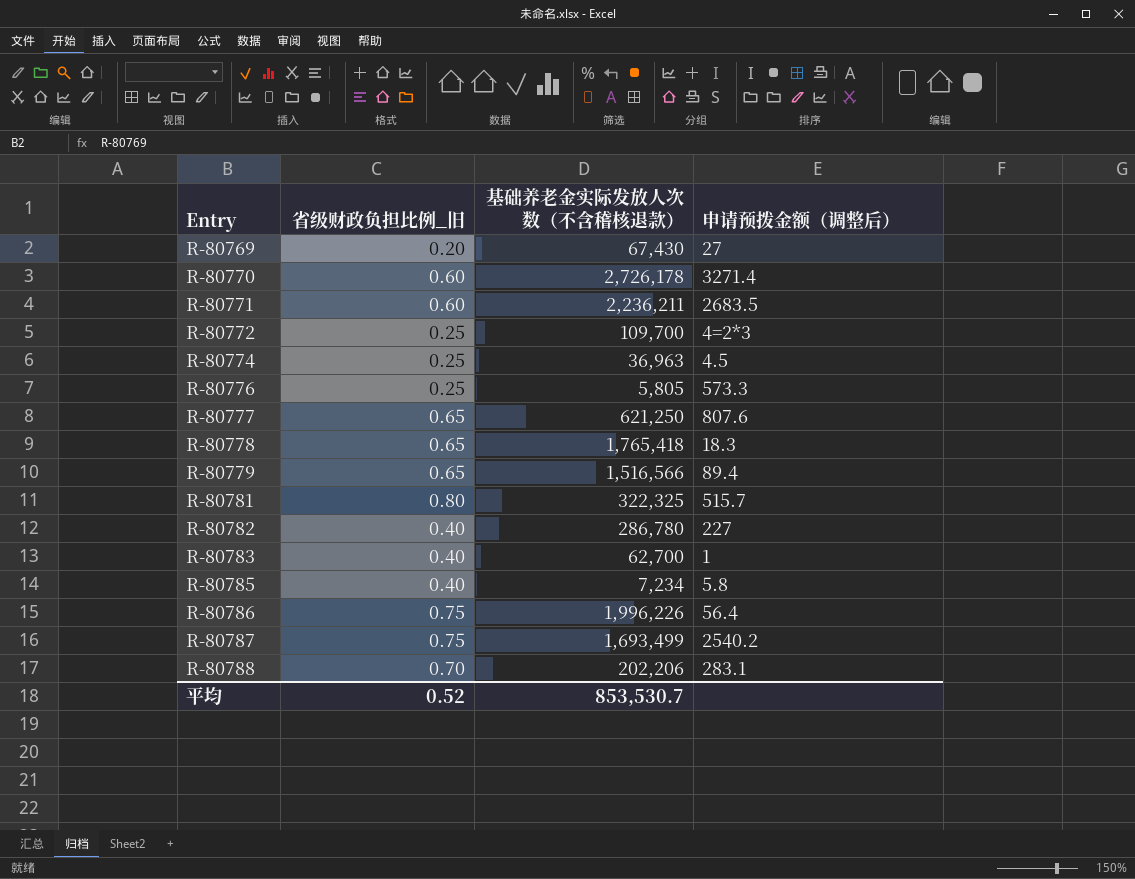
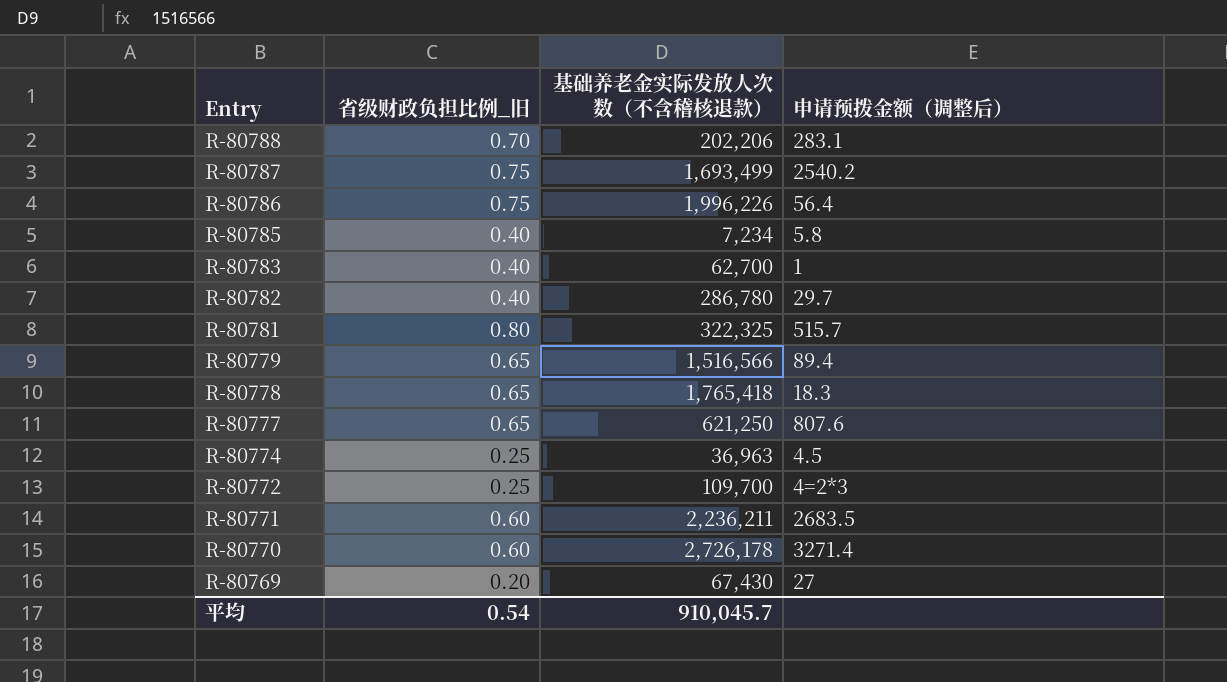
row order: Entry ascending -> Entry descending
row R-80776: 0.25 | 5,805 | 573.3 -> none
R-80782 | 申请预拨金额（调整后）: 227 -> 29.7
平均 | 省级财政负担比例_旧: 0.52 -> 0.54
平均 | 基础养老金实际发放人次数（不含稽核退款）: 853,530.7 -> 910,045.7

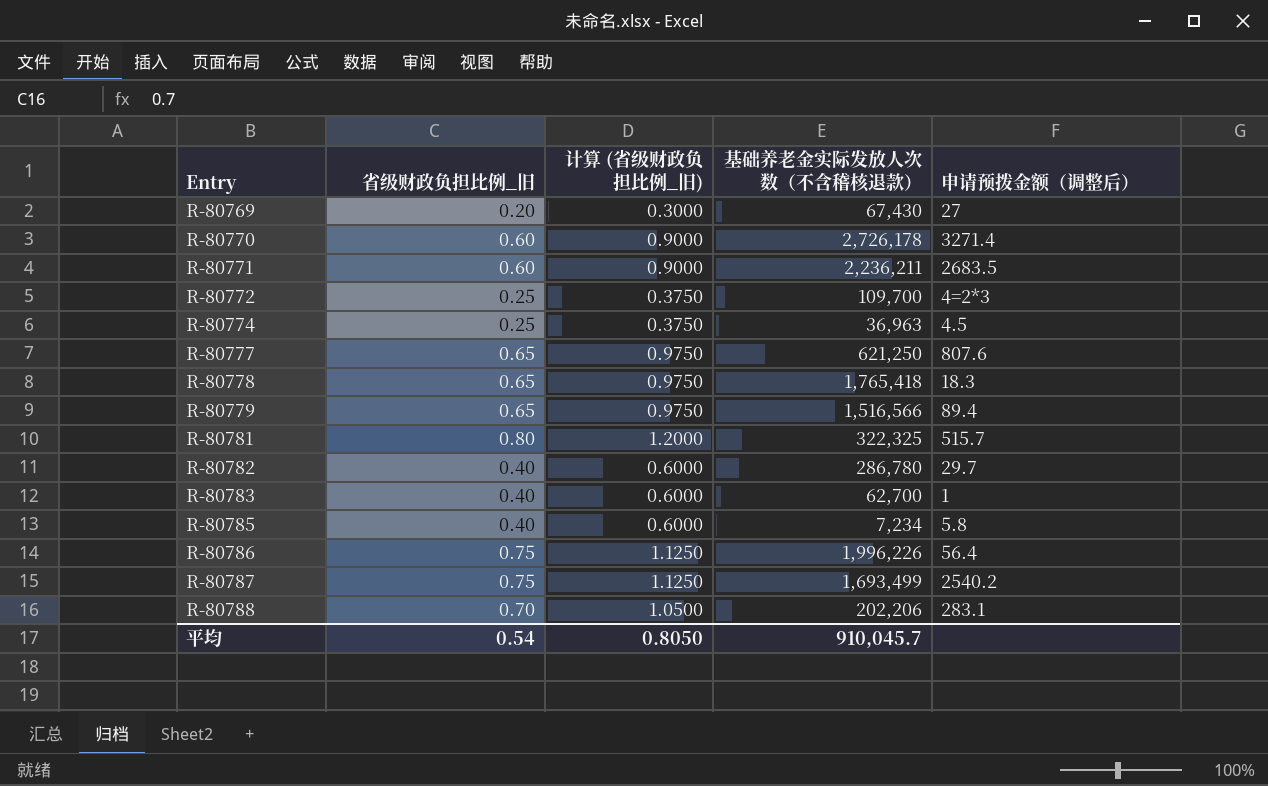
row order: Entry descending -> Entry ascending
column 计算 (省级财政负担比例_旧) | formula: none -> [省级财政负担比例_旧] * 1.5

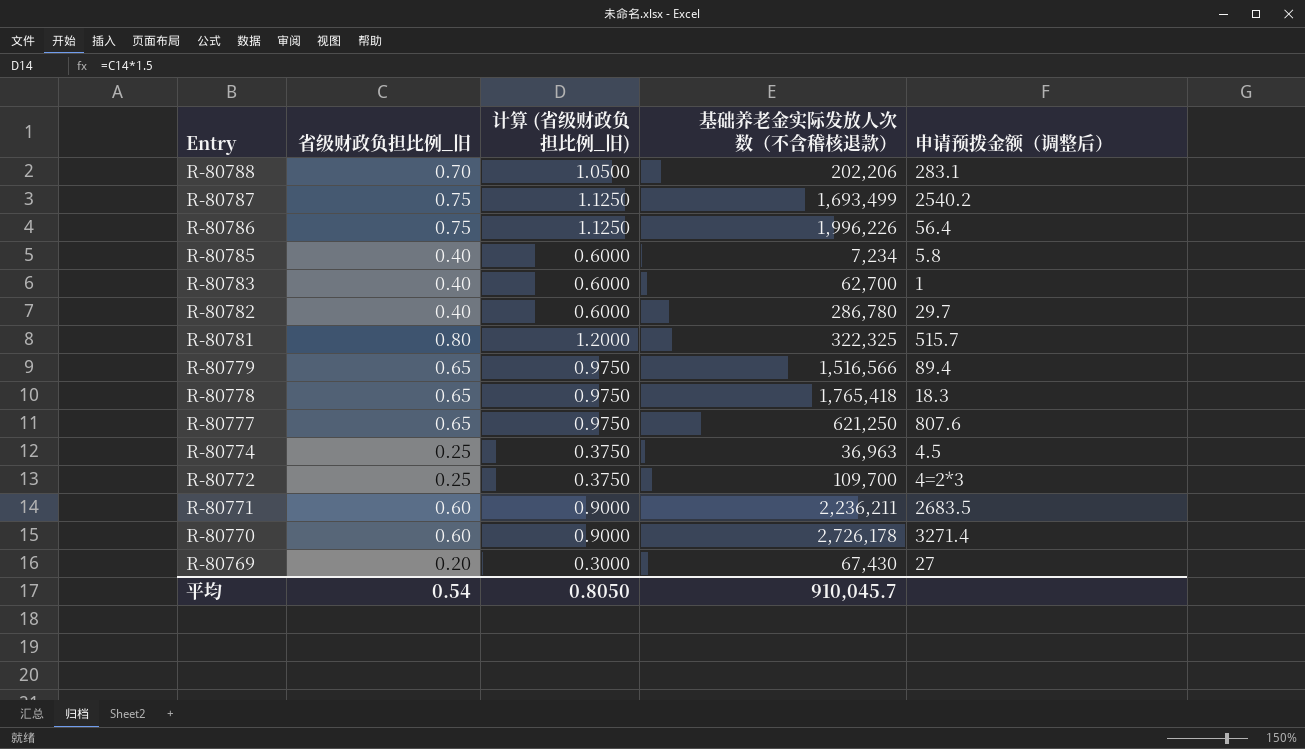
row order: Entry ascending -> Entry descending

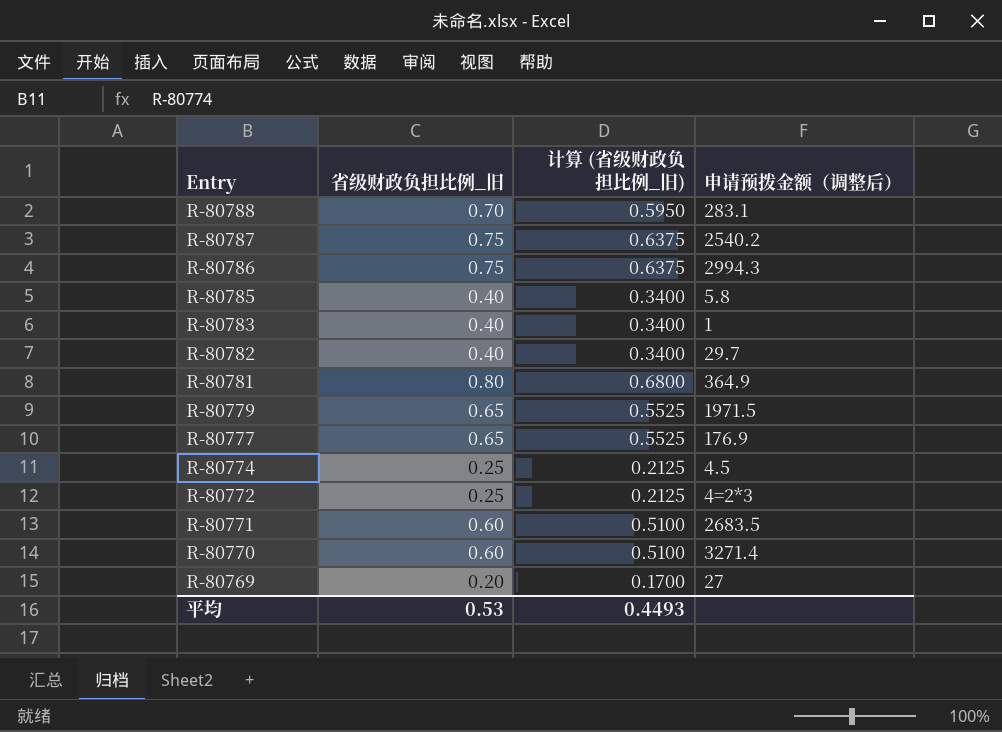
column 基础养老金实际发放人次数（不含稽核退款） | position: 4 -> none
column 计算 (省级财政负担比例_旧) | formula: [省级财政负担比例_旧] * 1.5 -> [省级财政负担比例_旧] * 0.85
row R-80778: 0.65 | 0.9750 | 1,765,418 | 18.3 -> none
R-80786 | 申请预拨金额（调整后）: 56.4 -> 2994.3
R-80781 | 申请预拨金额（调整后）: 515.7 -> 364.9
R-80779 | 申请预拨金额（调整后）: 89.4 -> 1971.5
R-80777 | 申请预拨金额（调整后）: 807.6 -> 176.9
平均 | 省级财政负担比例_旧: 0.54 -> 0.53
平均 | 计算 (省级财政负担比例_旧): 0.8050 -> 0.4493

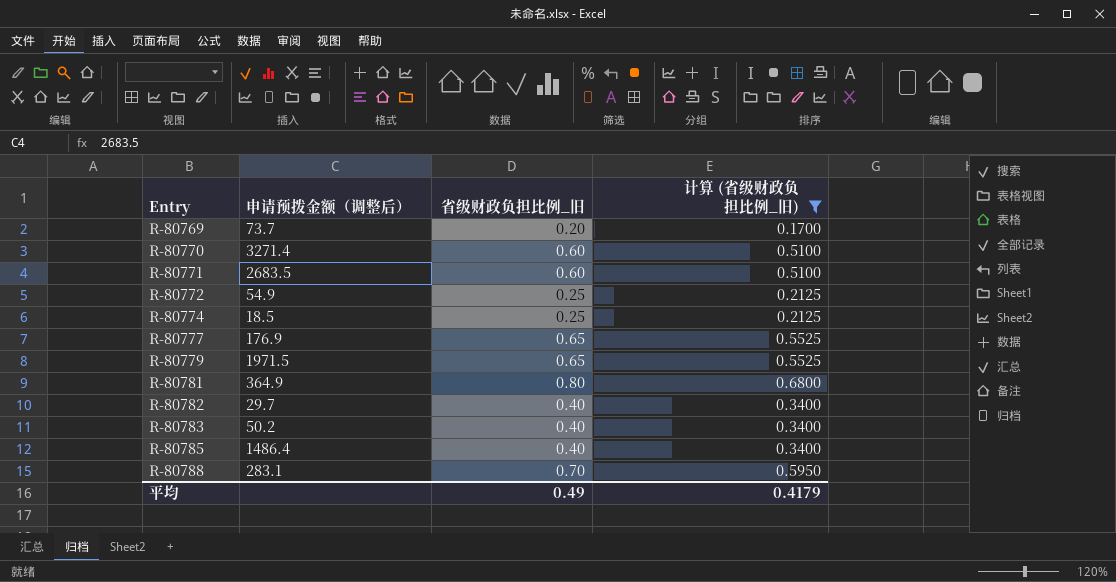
filter: none -> 计算 (省级财政负担比例_旧) != 0.6375
row order: Entry descending -> Entry ascending
column 申请预拨金额（调整后） | position: 4 -> 2
R-80769 | 申请预拨金额（调整后）: 27 -> 73.7
R-80772 | 申请预拨金额（调整后）: 4=2*3 -> 54.9
R-80774 | 申请预拨金额（调整后）: 4.5 -> 18.5
R-80783 | 申请预拨金额（调整后）: 1 -> 50.2
R-80785 | 申请预拨金额（调整后）: 5.8 -> 1486.4
平均 | 省级财政负担比例_旧: 0.53 -> 0.49
平均 | 计算 (省级财政负担比例_旧): 0.4493 -> 0.4179

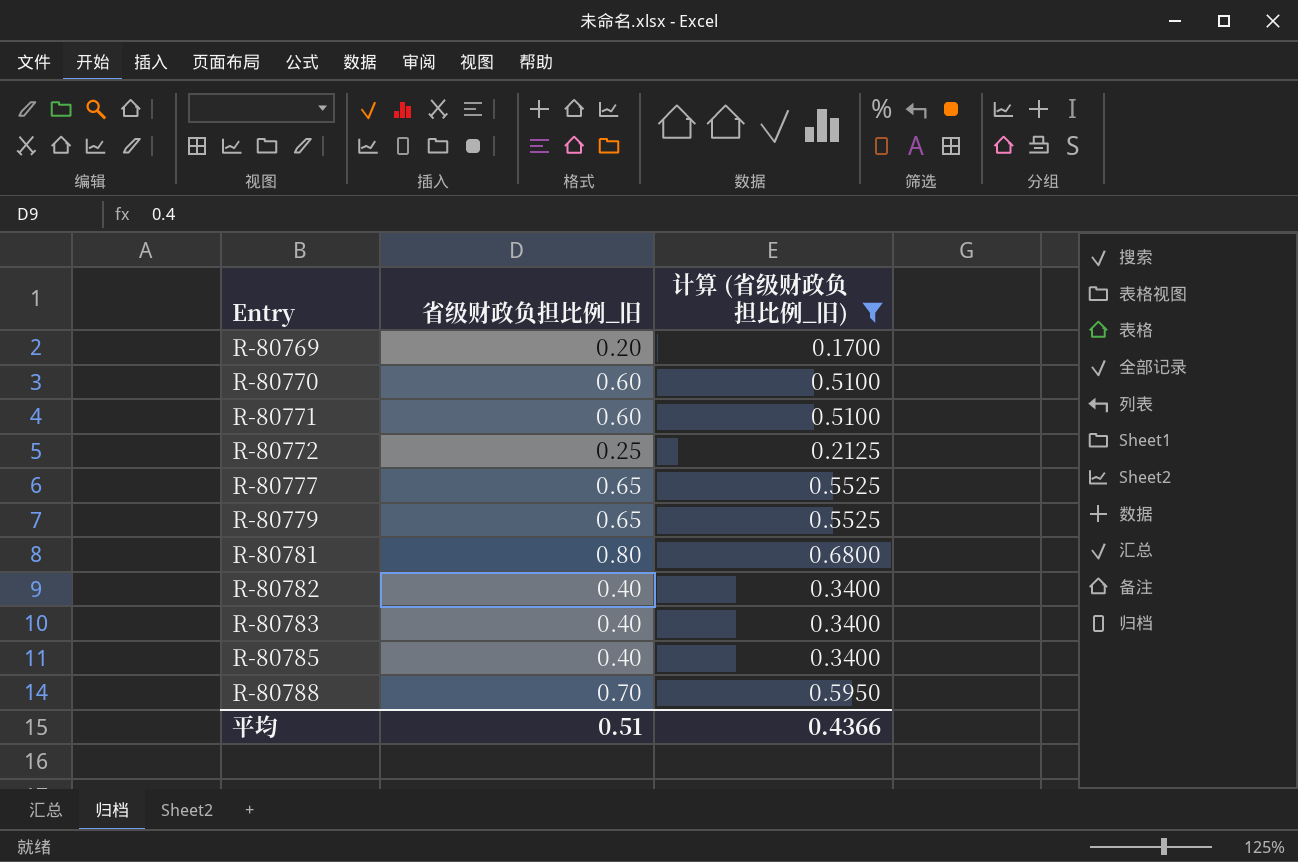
column 申请预拨金额（调整后） | position: 2 -> none
row R-80774: 18.5 | 0.25 | 0.2125 -> none
平均 | 省级财政负担比例_旧: 0.49 -> 0.51
平均 | 计算 (省级财政负担比例_旧): 0.4179 -> 0.4366

